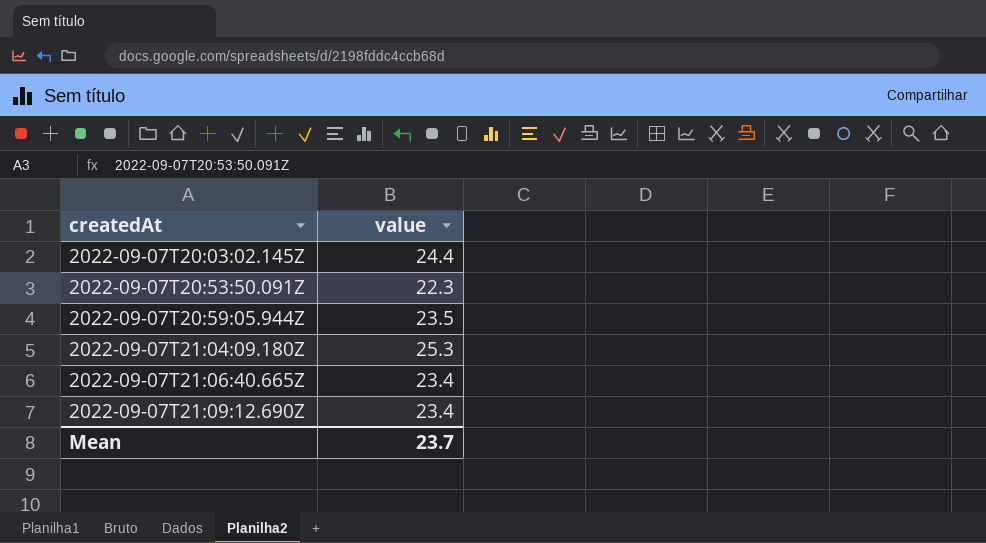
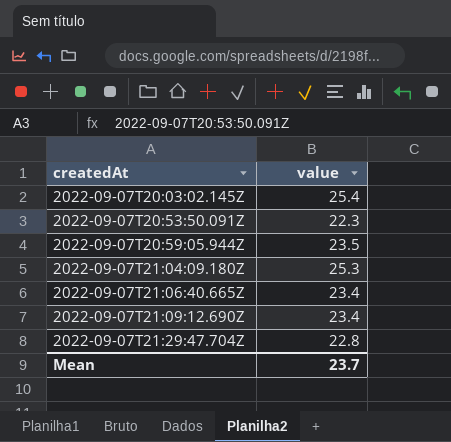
2022-09-07T20:03:02.145Z | value: 24.4 -> 25.4
row 2022-09-07T21:29:47.704Z: none -> 22.8

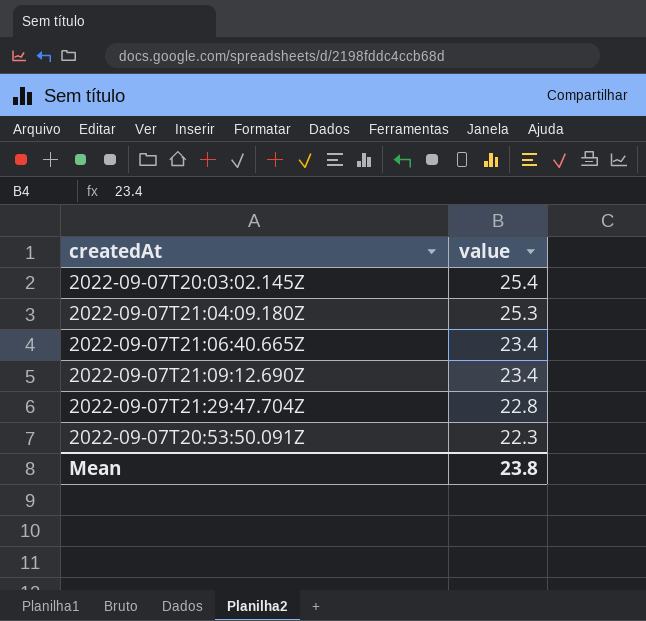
row order: createdAt ascending -> value descending
row 2022-09-07T20:59:05.944Z: 23.5 -> none
Mean | value: 23.7 -> 23.8

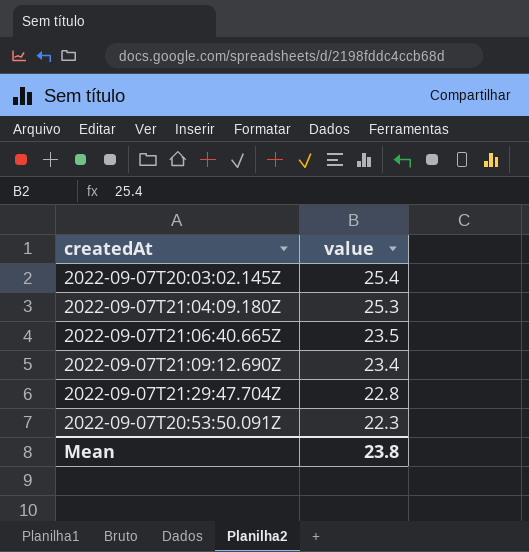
2022-09-07T21:06:40.665Z | value: 23.4 -> 23.5

